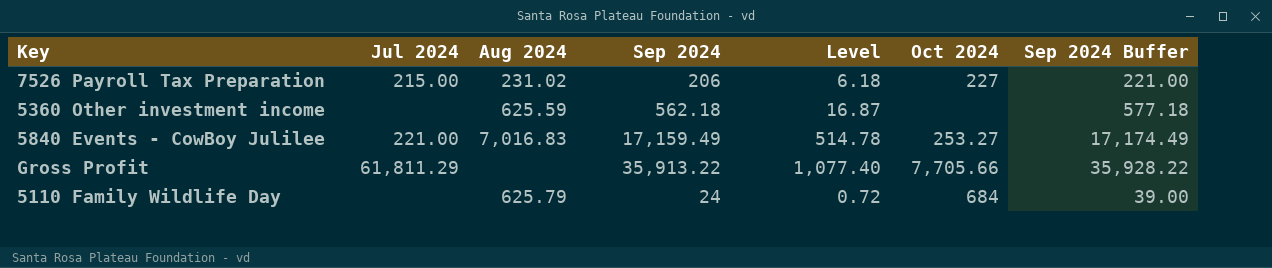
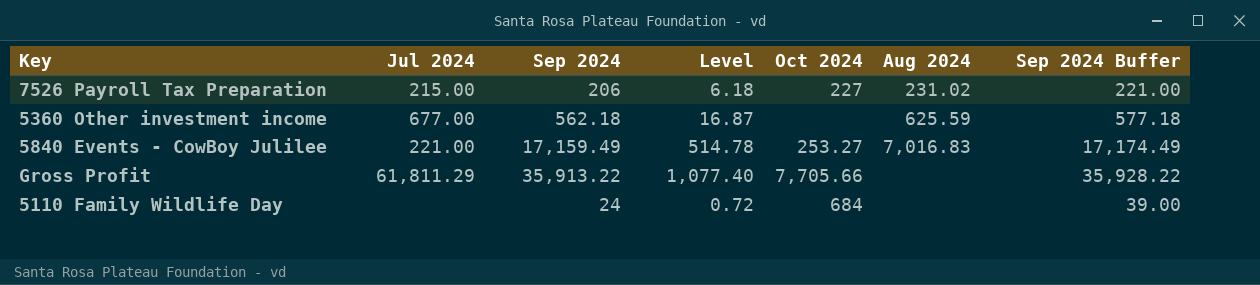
column Aug 2024 | position: 3 -> 6
5360 Other investment income | Jul 2024: none -> 677.00
5110 Family Wildlife Day | Aug 2024: 625.79 -> none

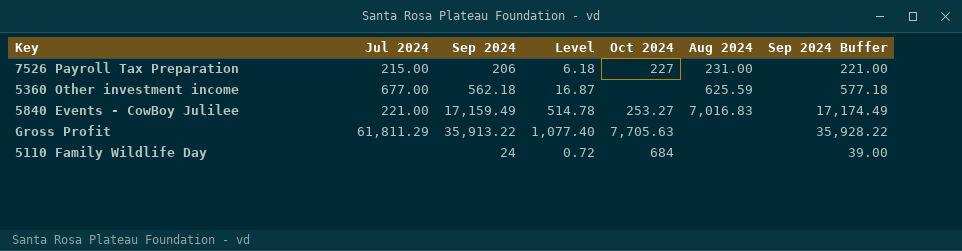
7526 Payroll Tax Preparation | Aug 2024: 231.02 -> 231.00
Gross Profit | Oct 2024: 7,705.66 -> 7,705.63

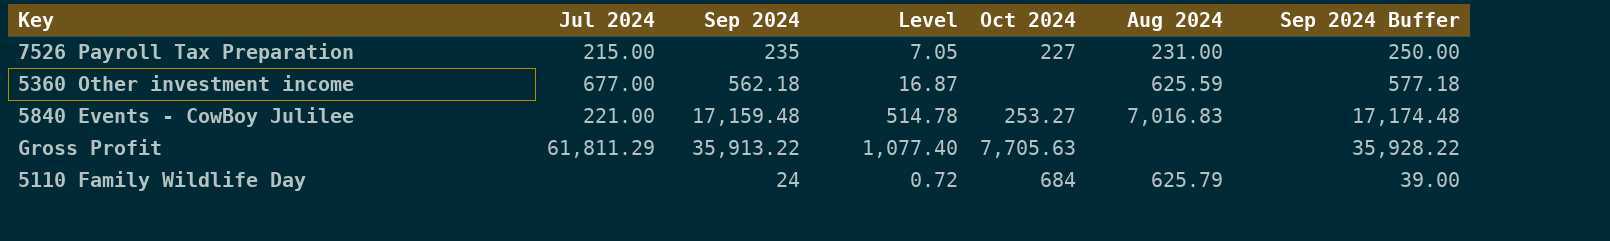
7526 Payroll Tax Preparation | Sep 2024: 206 -> 235
7526 Payroll Tax Preparation | Level: 6.18 -> 7.05
7526 Payroll Tax Preparation | Sep 2024 Buffer: 221.00 -> 250.00
5840 Events - CowBoy Julilee | Sep 2024: 17,159.49 -> 17,159.48
5840 Events - CowBoy Julilee | Sep 2024 Buffer: 17,174.49 -> 17,174.48
5110 Family Wildlife Day | Aug 2024: none -> 625.79

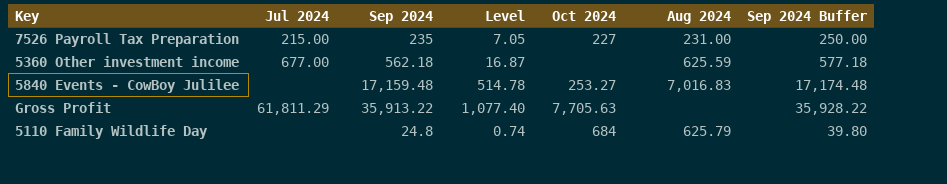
5840 Events - CowBoy Julilee | Jul 2024: 221.00 -> none
5110 Family Wildlife Day | Sep 2024: 24 -> 24.8
5110 Family Wildlife Day | Level: 0.72 -> 0.74
5110 Family Wildlife Day | Sep 2024 Buffer: 39.00 -> 39.80

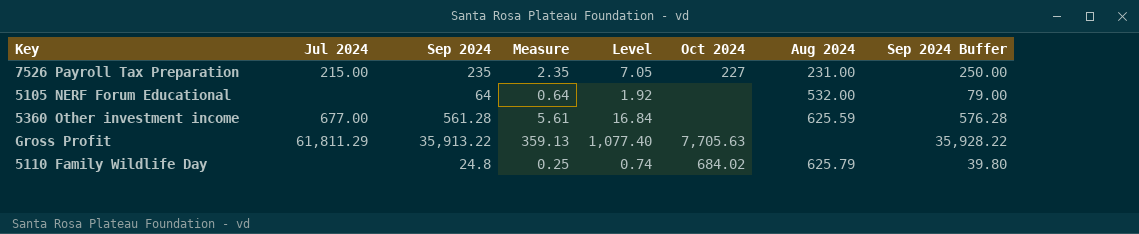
column Measure | formula: none -> [Sep 2024] * 0.01
row 5840 Events - CowBoy Julilee: none | 17,159.48 | 514.78 | 253.27 | 7,016.83 | 17,174.48 -> none
row 5105 NERF Forum Educational: none -> none | 64 | 0.64 | 1.92 | none | 532.00 | 79.00
5360 Other investment income | Sep 2024: 562.18 -> 561.28
5360 Other investment income | Level: 16.87 -> 16.84
5360 Other investment income | Sep 2024 Buffer: 577.18 -> 576.28
5110 Family Wildlife Day | Oct 2024: 684 -> 684.02

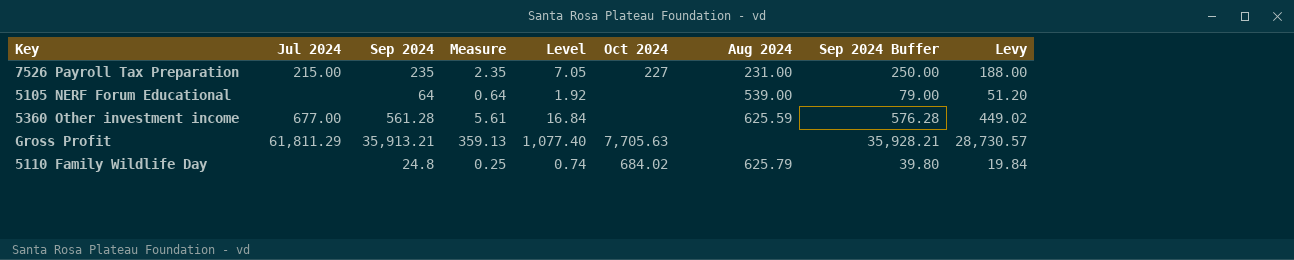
column Levy | formula: none -> [Sep 2024] * 0.8
5105 NERF Forum Educational | Aug 2024: 532.00 -> 539.00
Gross Profit | Sep 2024: 35,913.22 -> 35,913.21
Gross Profit | Sep 2024 Buffer: 35,928.22 -> 35,928.21

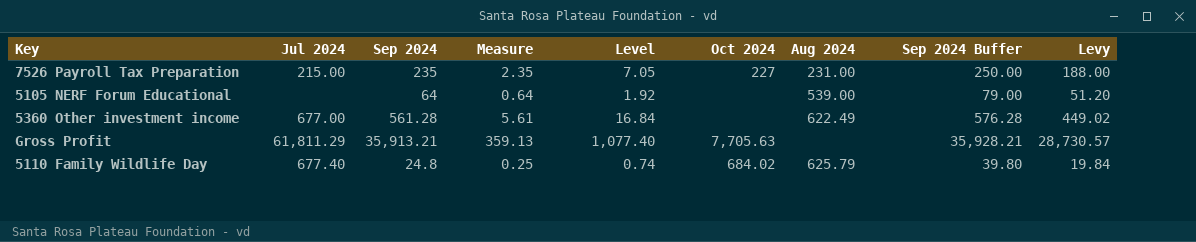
5360 Other investment income | Aug 2024: 625.59 -> 622.49
5110 Family Wildlife Day | Jul 2024: none -> 677.40

